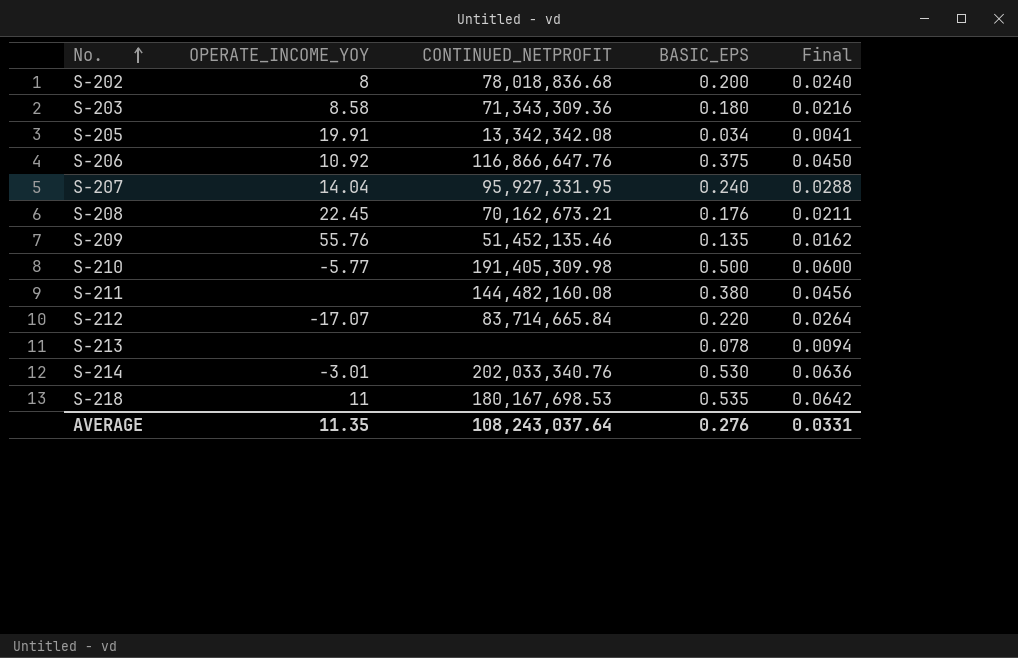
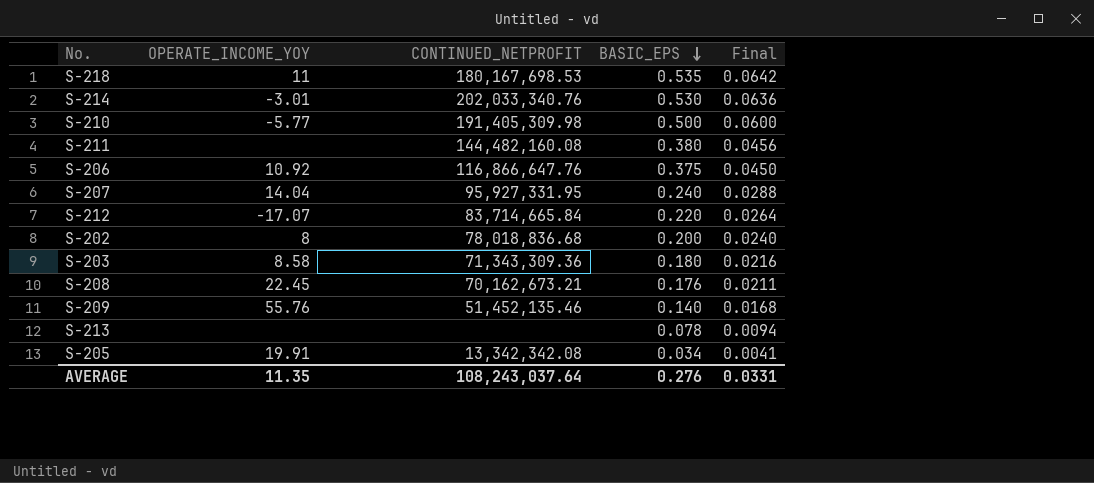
row order: No. ascending -> BASIC_EPS descending
S-209 | BASIC_EPS: 0.135 -> 0.140
S-209 | Final: 0.0162 -> 0.0168

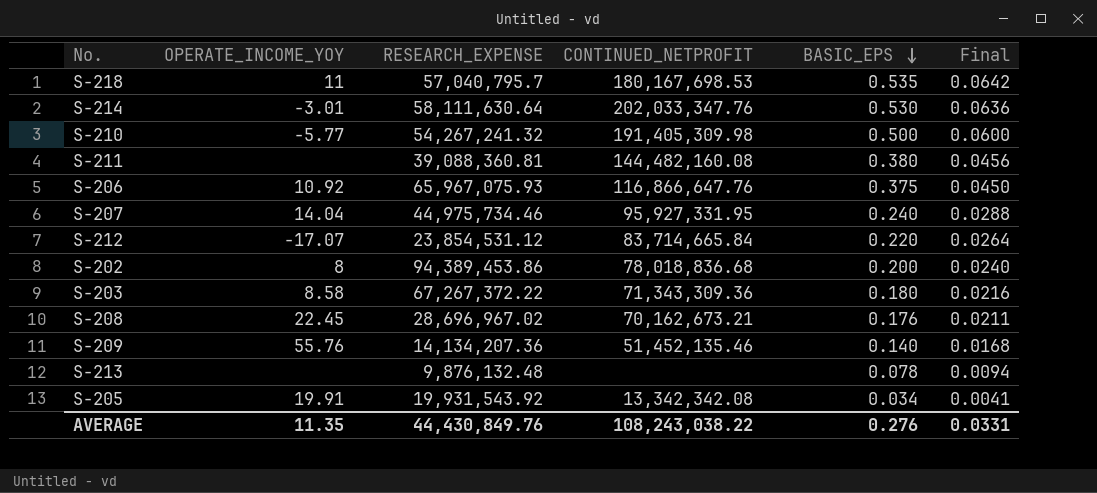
column RESEARCH_EXPENSE | position: none -> 3
S-214 | CONTINUED_NETPROFIT: 202,033,340.76 -> 202,033,347.76
AVERAGE | CONTINUED_NETPROFIT: 108,243,037.64 -> 108,243,038.22

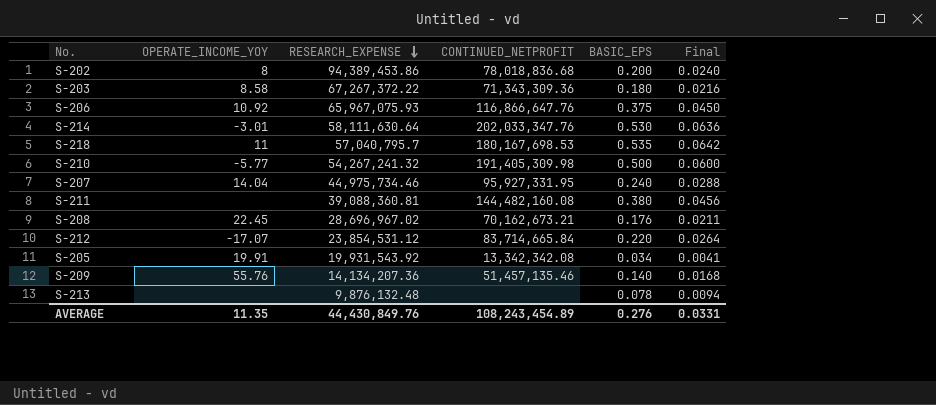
row order: BASIC_EPS descending -> RESEARCH_EXPENSE descending
S-209 | CONTINUED_NETPROFIT: 51,452,135.46 -> 51,457,135.46
AVERAGE | CONTINUED_NETPROFIT: 108,243,038.22 -> 108,243,454.89

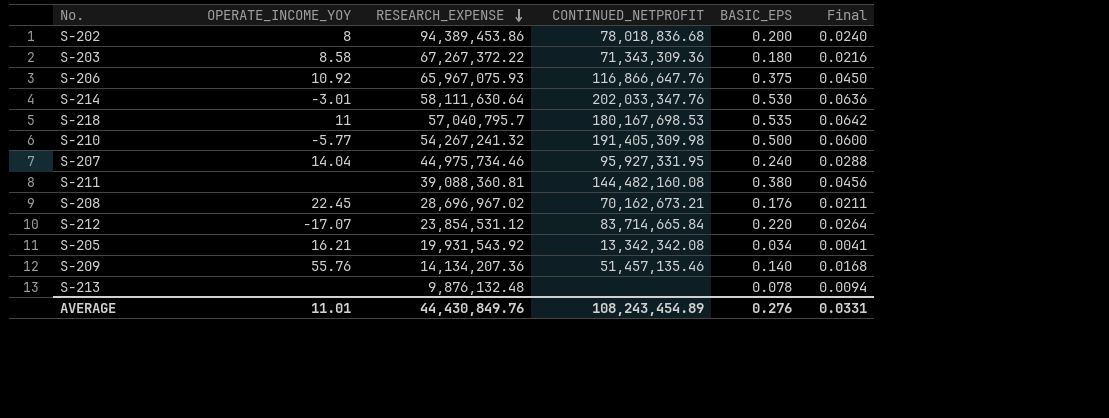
S-205 | OPERATE_INCOME_YOY: 19.91 -> 16.21
AVERAGE | OPERATE_INCOME_YOY: 11.35 -> 11.01

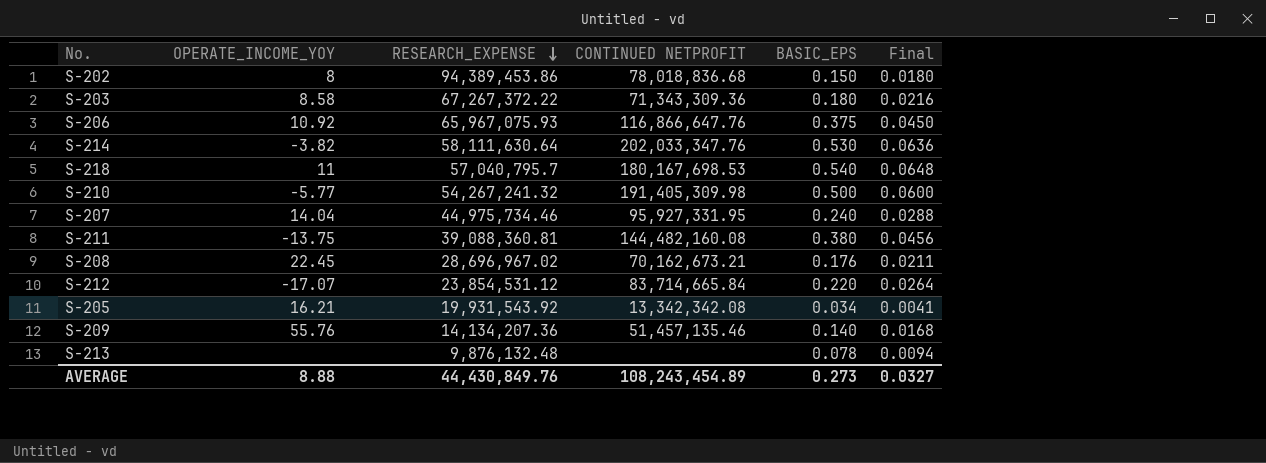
column name: CONTINUED_NETPROFIT -> CONTINUED NETPROFIT
S-202 | BASIC_EPS: 0.200 -> 0.150
S-202 | Final: 0.0240 -> 0.0180
S-214 | OPERATE_INCOME_YOY: -3.01 -> -3.82
S-218 | BASIC_EPS: 0.535 -> 0.540
S-218 | Final: 0.0642 -> 0.0648
S-211 | OPERATE_INCOME_YOY: none -> -13.75
AVERAGE | OPERATE_INCOME_YOY: 11.01 -> 8.88
AVERAGE | BASIC_EPS: 0.276 -> 0.273
AVERAGE | Final: 0.0331 -> 0.0327

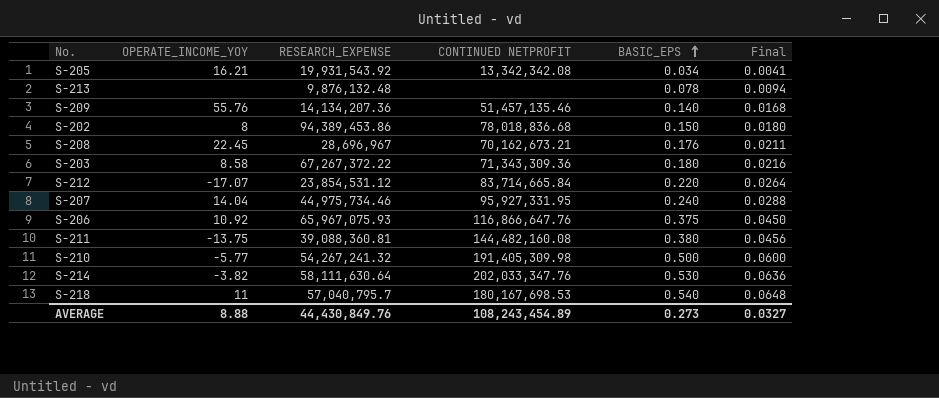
row order: RESEARCH_EXPENSE descending -> BASIC_EPS ascending
S-208 | RESEARCH_EXPENSE: 28,696,967.02 -> 28,696,967

